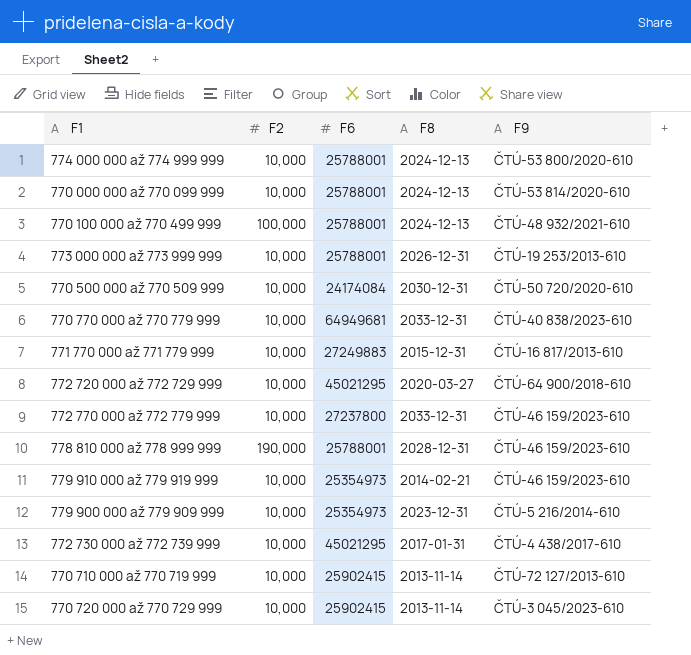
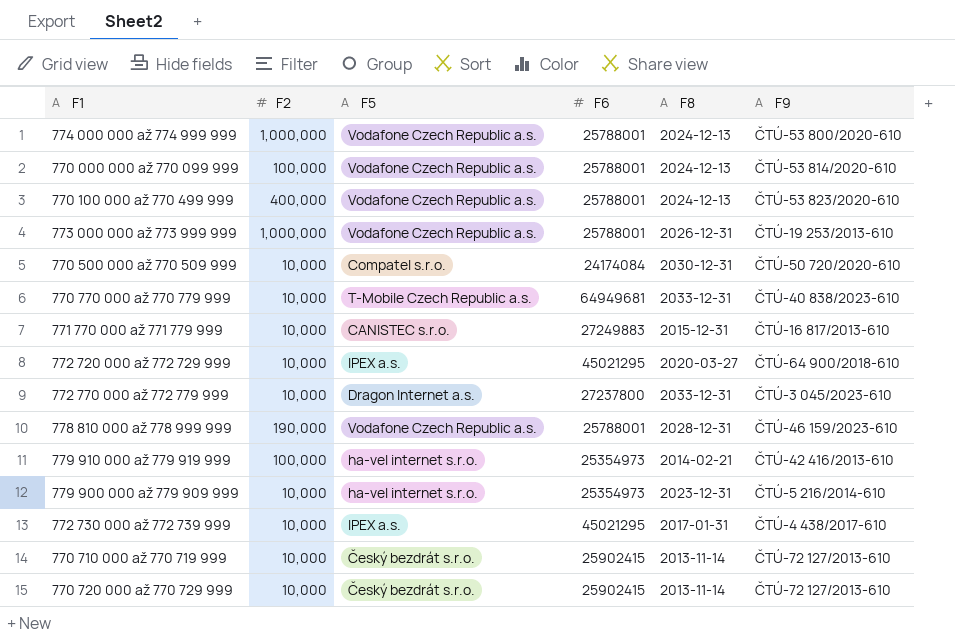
column F5 | position: none -> 3
774 000 000 až 774 999 999 | F2: 10,000 -> 1,000,000
770 000 000 až 770 099 999 | F2: 10,000 -> 100,000
770 100 000 až 770 499 999 | F2: 100,000 -> 400,000
770 100 000 až 770 499 999 | F9: ČTÚ-48 932/2021-610 -> ČTÚ-53 823/2020-610
773 000 000 až 773 999 999 | F2: 10,000 -> 1,000,000
772 770 000 až 772 779 999 | F9: ČTÚ-46 159/2023-610 -> ČTÚ-3 045/2023-610
779 910 000 až 779 919 999 | F2: 10,000 -> 100,000
779 910 000 až 779 919 999 | F9: ČTÚ-46 159/2023-610 -> ČTÚ-42 416/2013-610
770 720 000 až 770 729 999 | F9: ČTÚ-3 045/2023-610 -> ČTÚ-72 127/2013-610

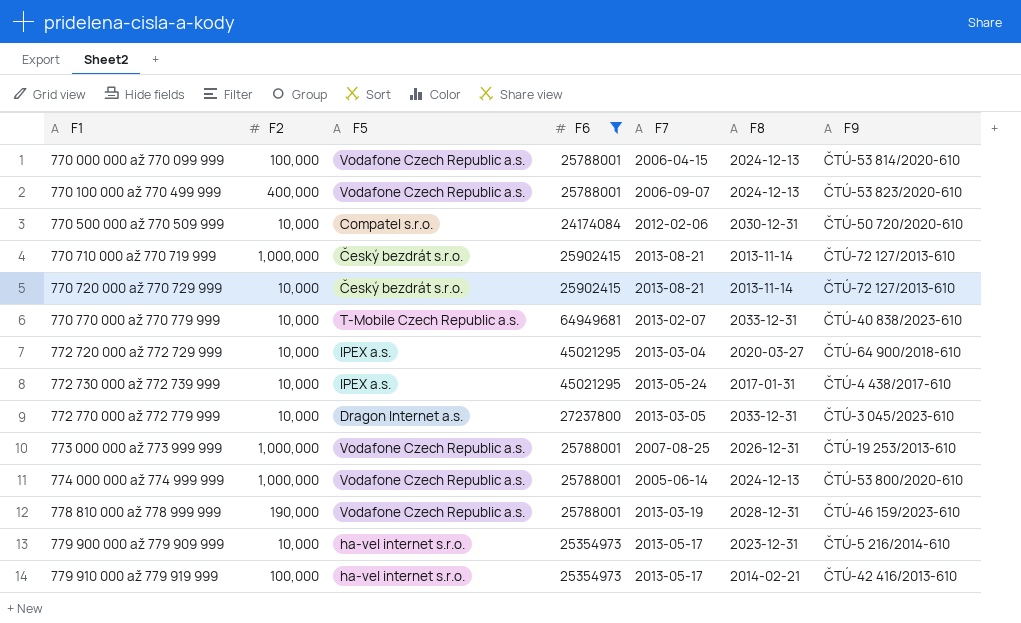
filter: none -> F6 != 27249883
row order: none -> F1 ascending
column F7 | position: none -> 5
770 710 000 až 770 719 999 | F2: 10,000 -> 1,000,000

